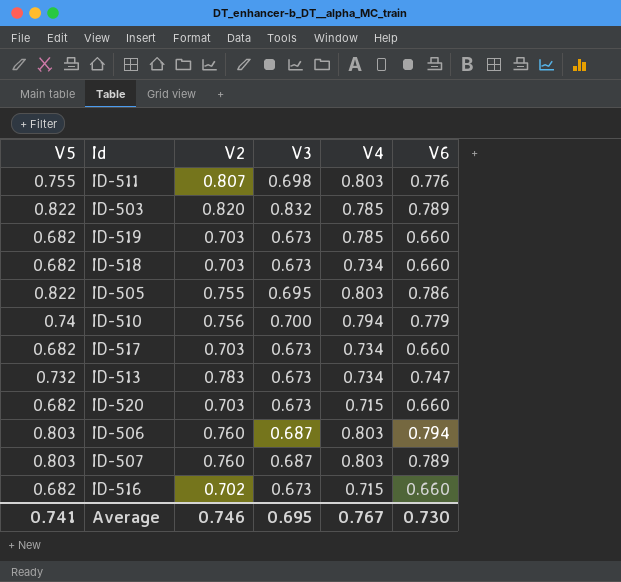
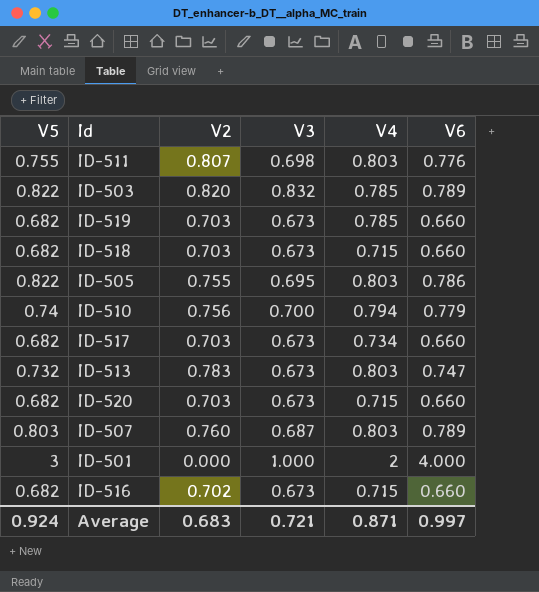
row ID-506: 0.803 | 0.760 | 0.687 | 0.803 | 0.794 -> none
ID-518 | V4: 0.734 -> 0.715
ID-513 | V4: 0.734 -> 0.803
row ID-501: none -> 3 | 0.000 | 1.000 | 2 | 4.000
Average | V5: 0.741 -> 0.924
Average | V2: 0.746 -> 0.683
Average | V3: 0.695 -> 0.721
Average | V4: 0.767 -> 0.871
Average | V6: 0.730 -> 0.997

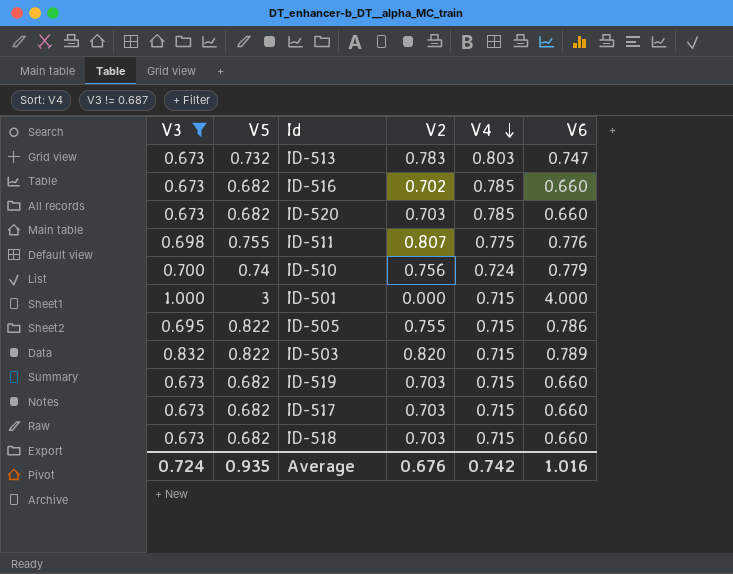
filter: none -> V3 != 0.687
row order: none -> V4 descending
column V3 | position: 4 -> 1
ID-516 | V4: 0.715 -> 0.785
ID-520 | V4: 0.715 -> 0.785
ID-511 | V4: 0.803 -> 0.775
ID-510 | V4: 0.794 -> 0.724
ID-501 | V4: 2 -> 0.715
ID-505 | V4: 0.803 -> 0.715
ID-503 | V4: 0.785 -> 0.715
ID-519 | V4: 0.785 -> 0.715
ID-517 | V4: 0.734 -> 0.715
Average | V3: 0.721 -> 0.724
Average | V5: 0.924 -> 0.935
Average | V2: 0.683 -> 0.676
Average | V4: 0.871 -> 0.742
Average | V6: 0.997 -> 1.016

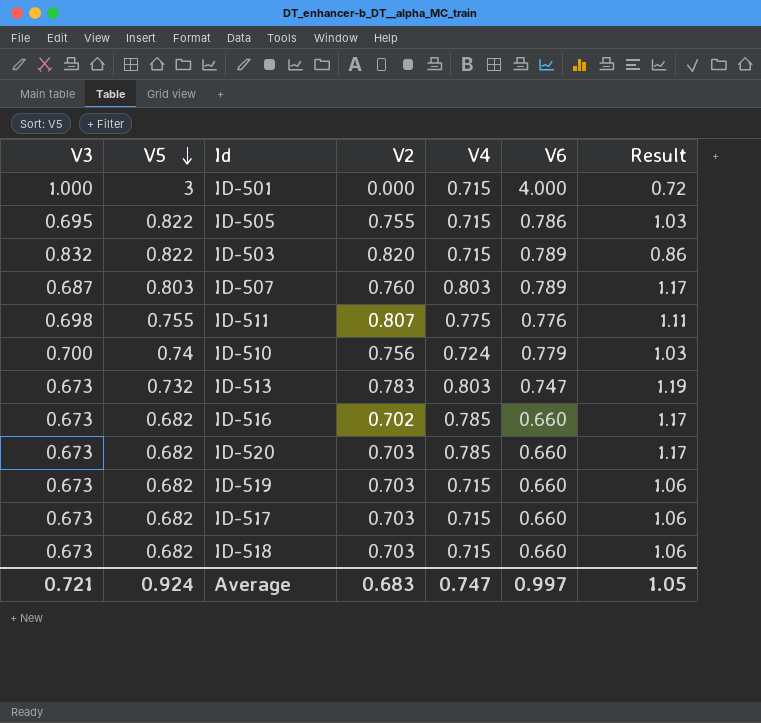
filter: V3 != 0.687 -> none
row order: V4 descending -> V5 descending
column Result | formula: none -> [V4] / [V3]
Average | V3: 0.724 -> 0.721
Average | V5: 0.935 -> 0.924
Average | V2: 0.676 -> 0.683
Average | V4: 0.742 -> 0.747
Average | V6: 1.016 -> 0.997

